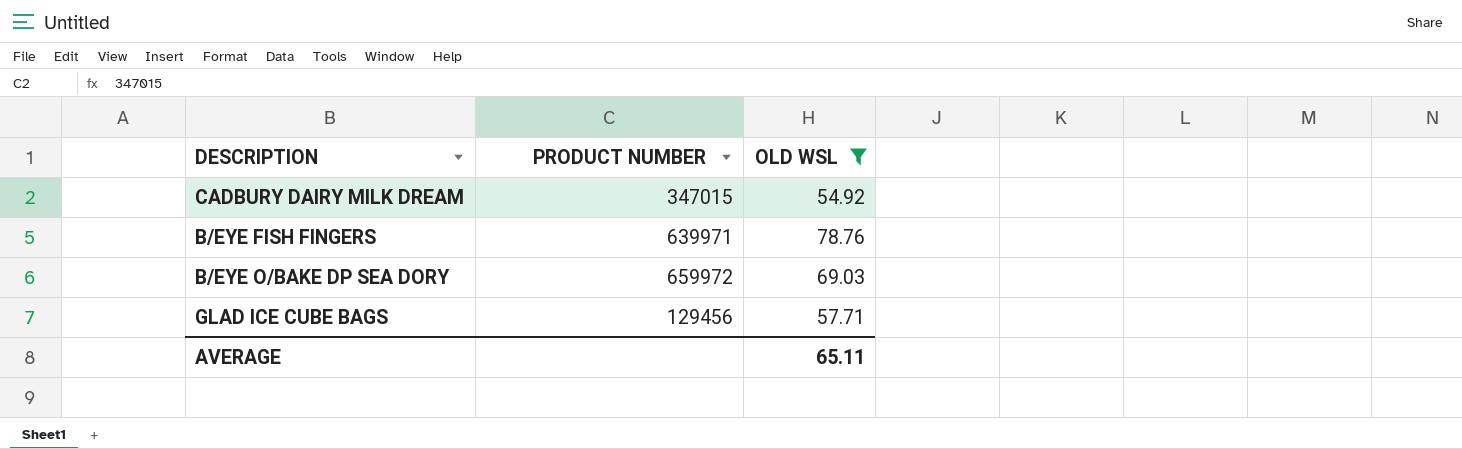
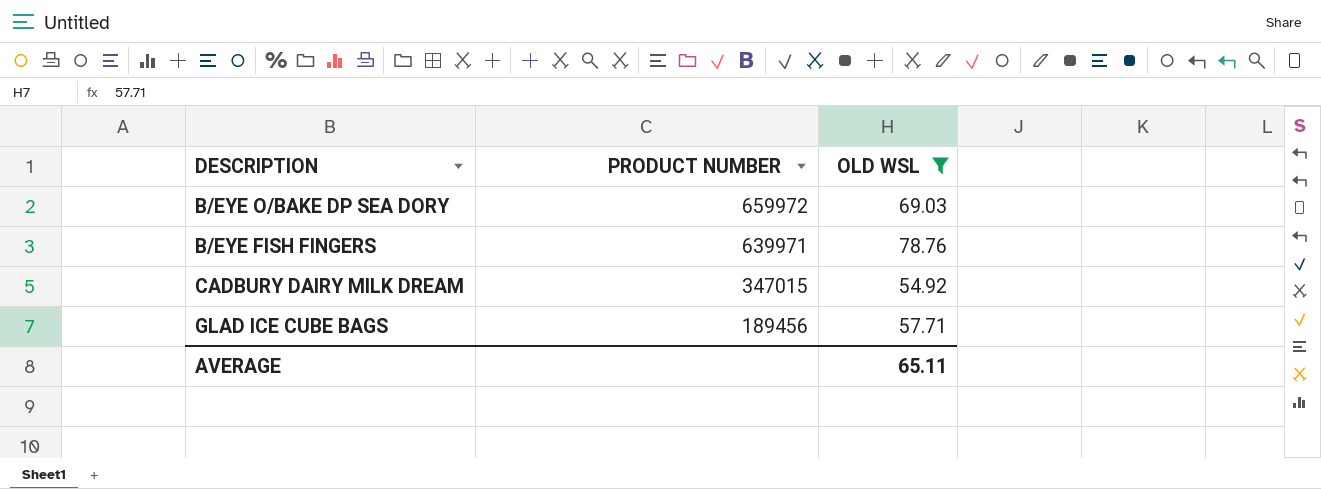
row order: none -> PRODUCT NUMBER descending
GLAD ICE CUBE BAGS | PRODUCT NUMBER: 129456 -> 189456

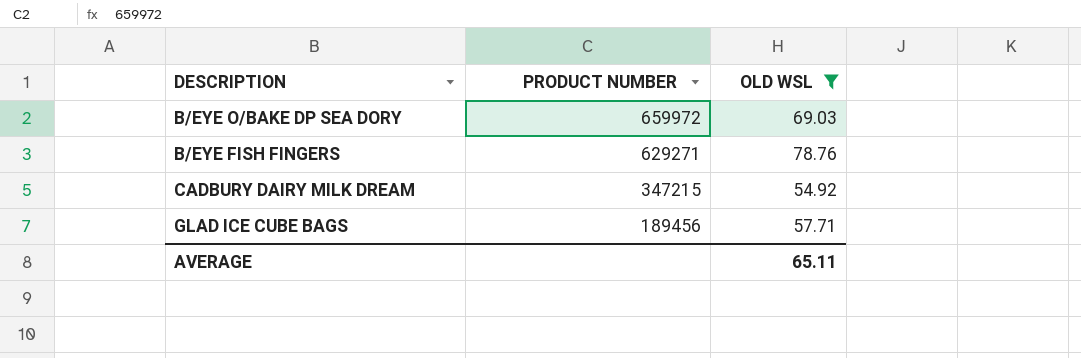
B/EYE FISH FINGERS | PRODUCT NUMBER: 639971 -> 629271
CADBURY DAIRY MILK DREAM | PRODUCT NUMBER: 347015 -> 347215

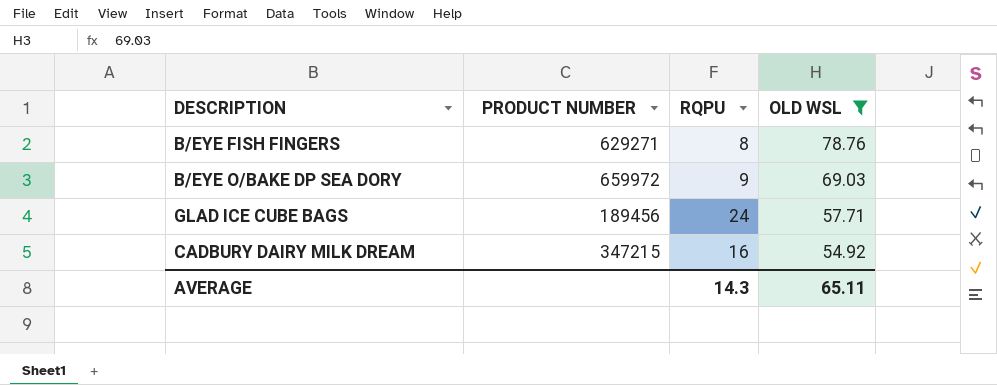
row order: PRODUCT NUMBER descending -> OLD WSL descending
column RQPU | position: none -> 3

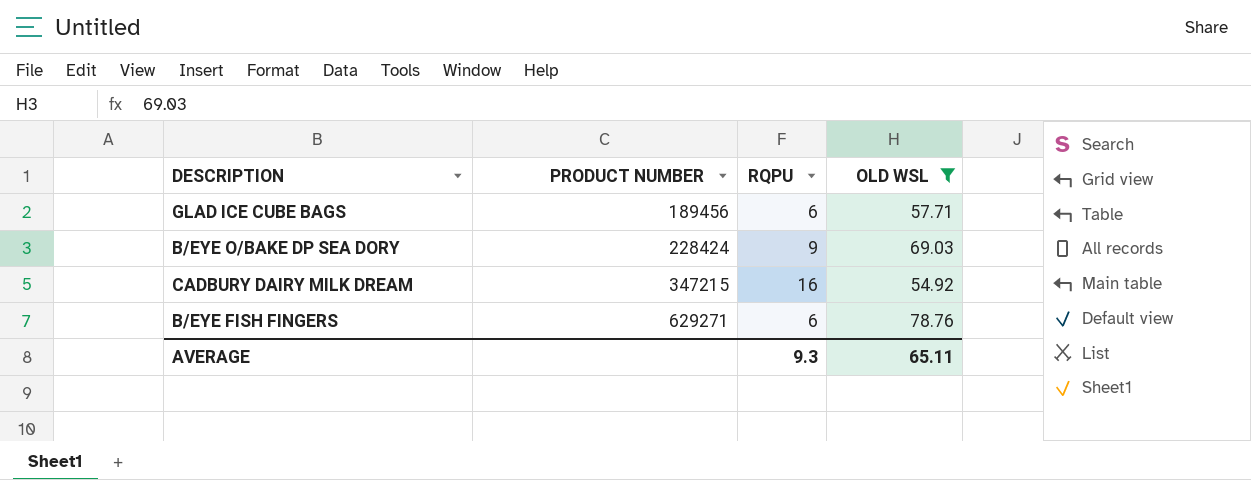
row order: OLD WSL descending -> PRODUCT NUMBER ascending
GLAD ICE CUBE BAGS | RQPU: 24 -> 6
B/EYE O/BAKE DP SEA DORY | PRODUCT NUMBER: 659972 -> 228424
B/EYE FISH FINGERS | RQPU: 8 -> 6
AVERAGE | RQPU: 14.3 -> 9.3

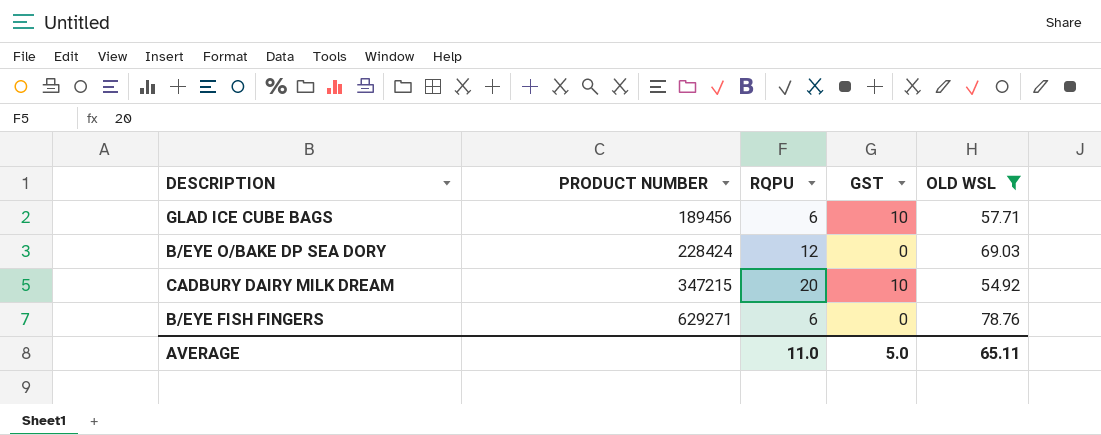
column GST | position: none -> 4
B/EYE O/BAKE DP SEA DORY | RQPU: 9 -> 12
CADBURY DAIRY MILK DREAM | RQPU: 16 -> 20
AVERAGE | RQPU: 9.3 -> 11.0

